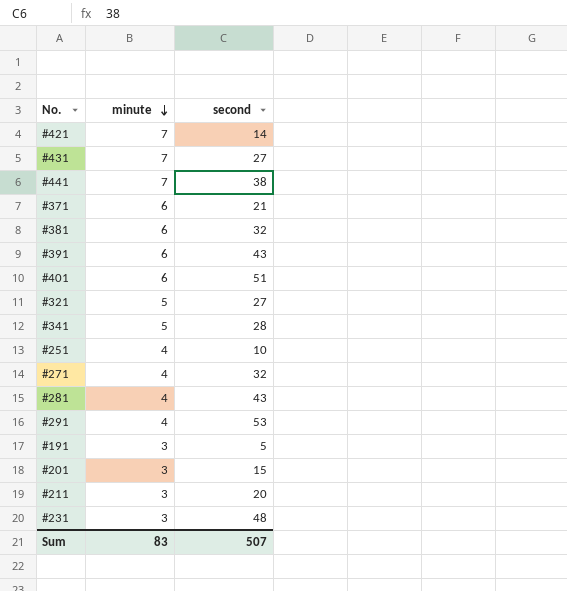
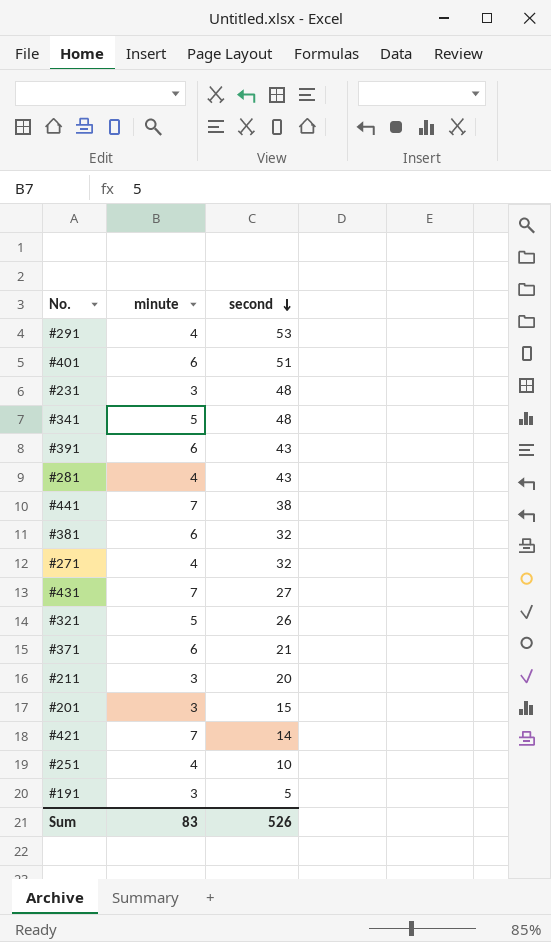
row order: minute descending -> second descending
#341 | second: 28 -> 48
#321 | second: 27 -> 26
Sum | second: 507 -> 526

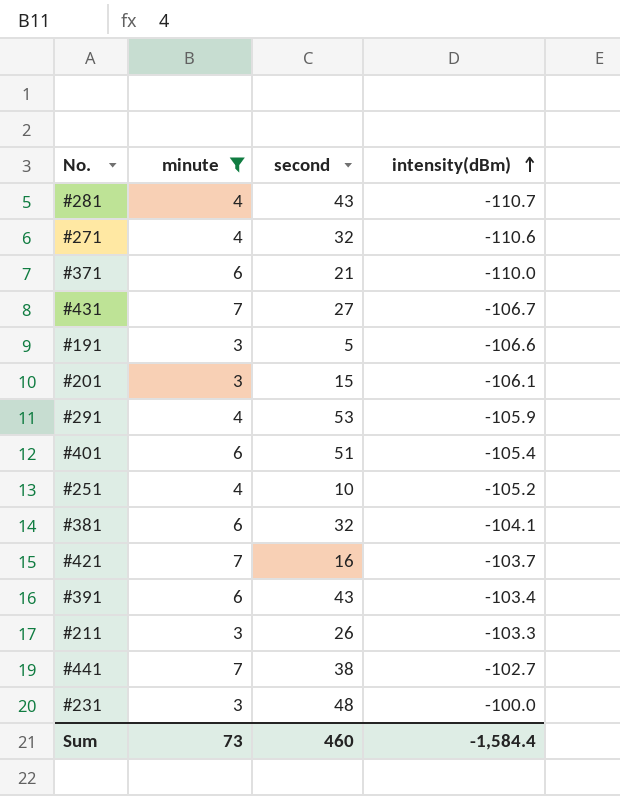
filter: none -> minute != 5
row order: second descending -> intensity(dBm) ascending
column intensity(dBm) | position: none -> 4
#421 | second: 14 -> 16
#211 | second: 20 -> 26
Sum | minute: 83 -> 73
Sum | second: 526 -> 460

